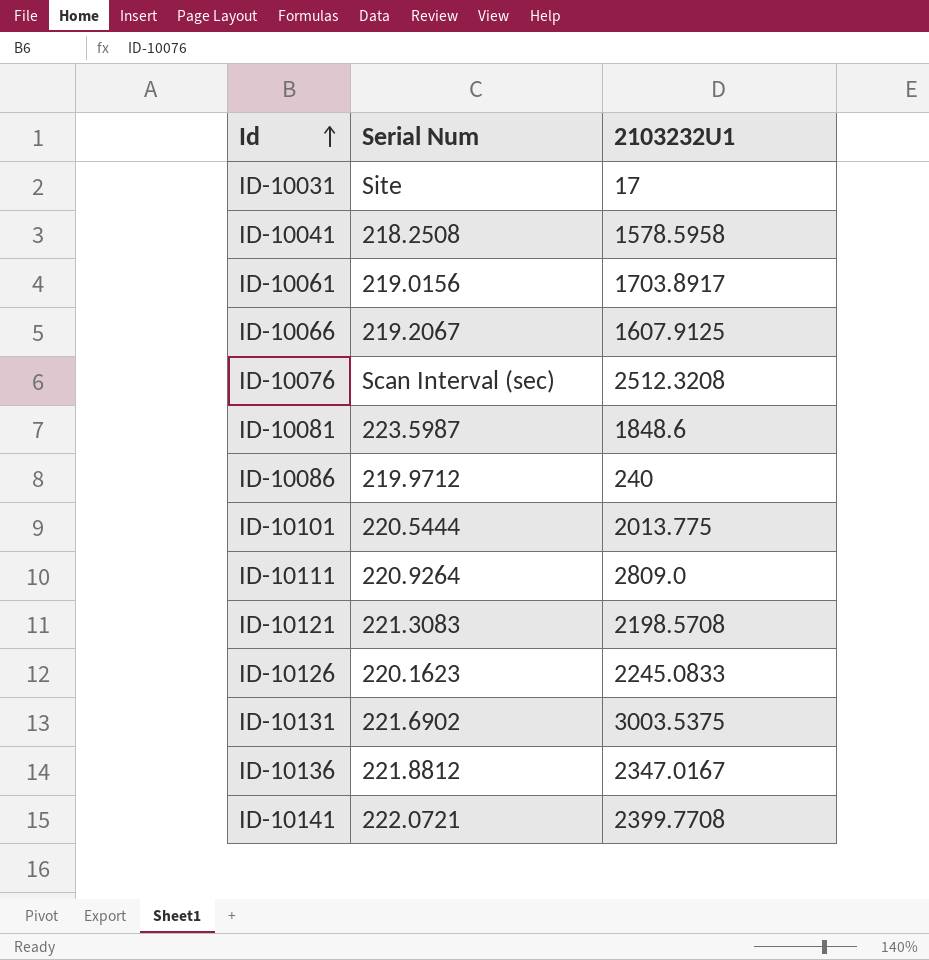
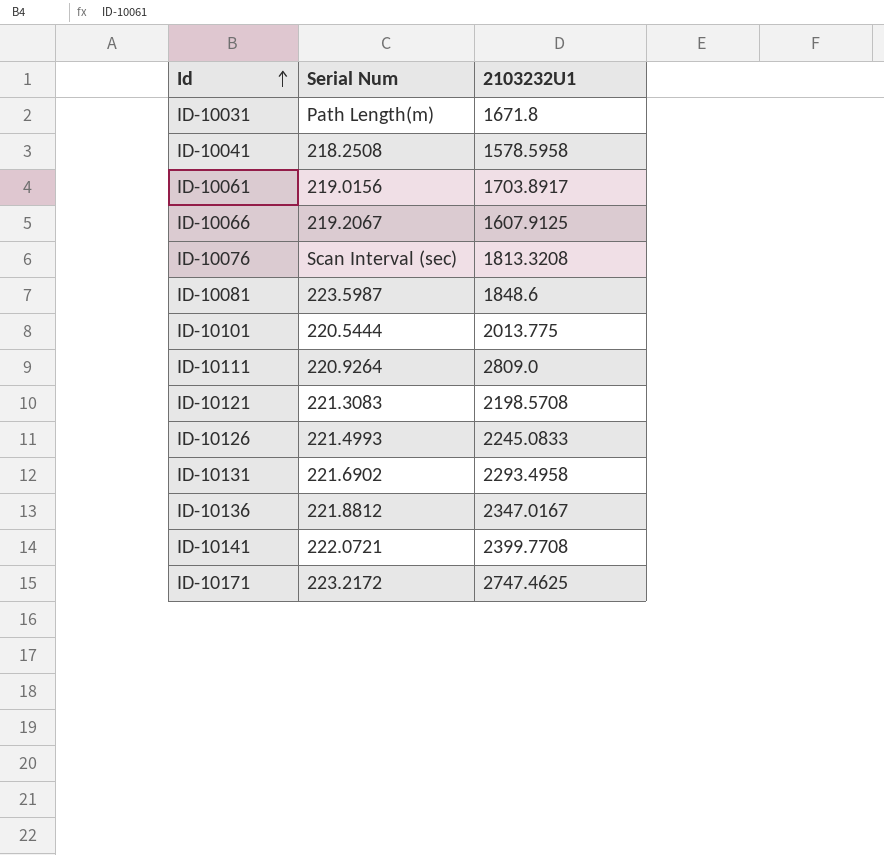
row ID-10086: 219.9712 | 240 -> none
ID-10031 | Serial Num: Site -> Path Length(m)
ID-10031 | 2103232U1: 17 -> 1671.8
ID-10076 | 2103232U1: 2512.3208 -> 1813.3208
ID-10126 | Serial Num: 220.1623 -> 221.4993
ID-10131 | 2103232U1: 3003.5375 -> 2293.4958
row ID-10171: none -> 223.2172 | 2747.4625

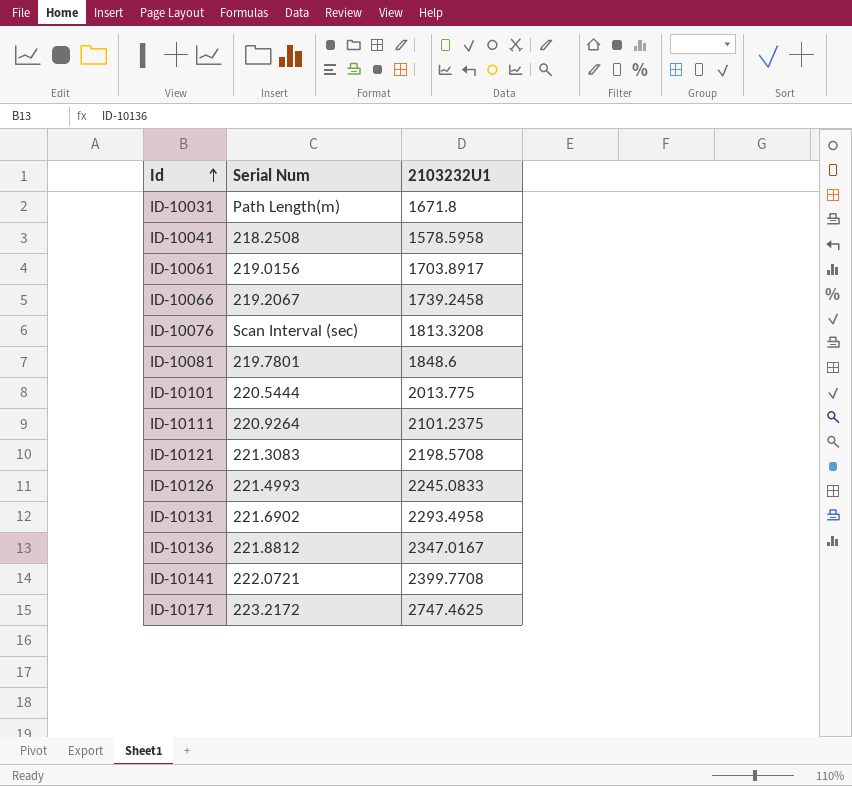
ID-10066 | 2103232U1: 1607.9125 -> 1739.2458
ID-10081 | Serial Num: 223.5987 -> 219.7801
ID-10111 | 2103232U1: 2809.0 -> 2101.2375

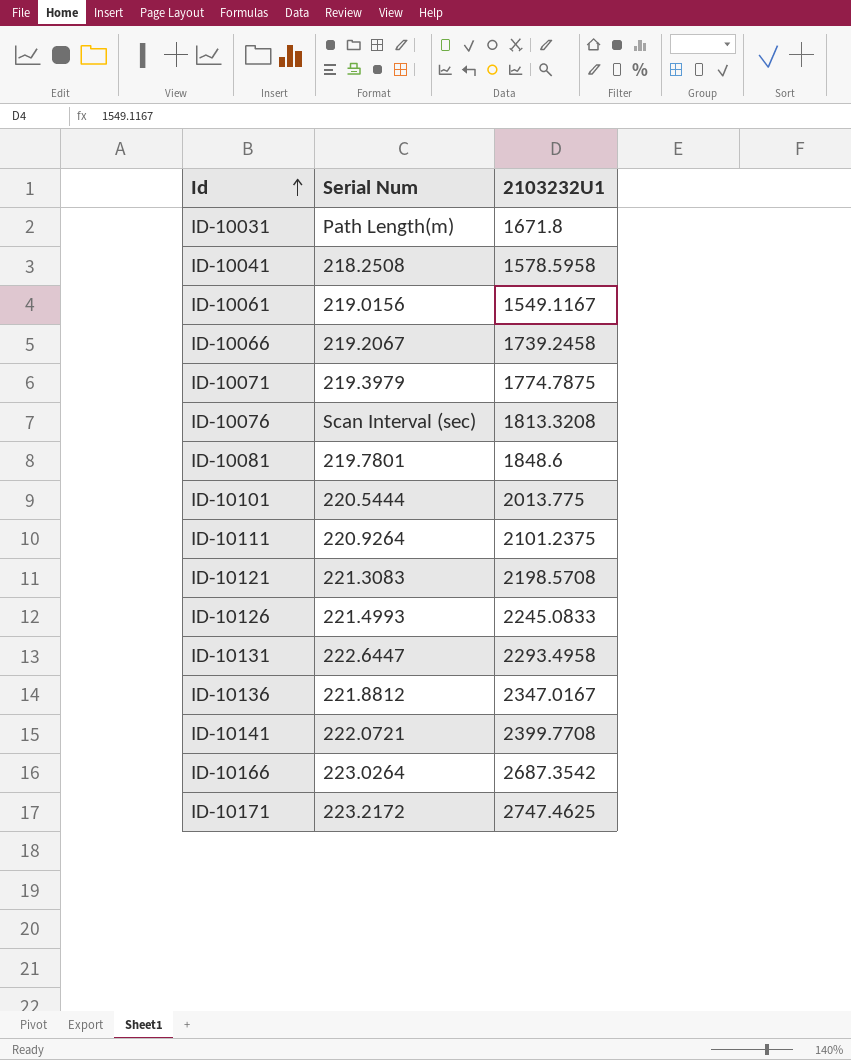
ID-10061 | 2103232U1: 1703.8917 -> 1549.1167
row ID-10071: none -> 219.3979 | 1774.7875
ID-10131 | Serial Num: 221.6902 -> 222.6447
row ID-10166: none -> 223.0264 | 2687.3542

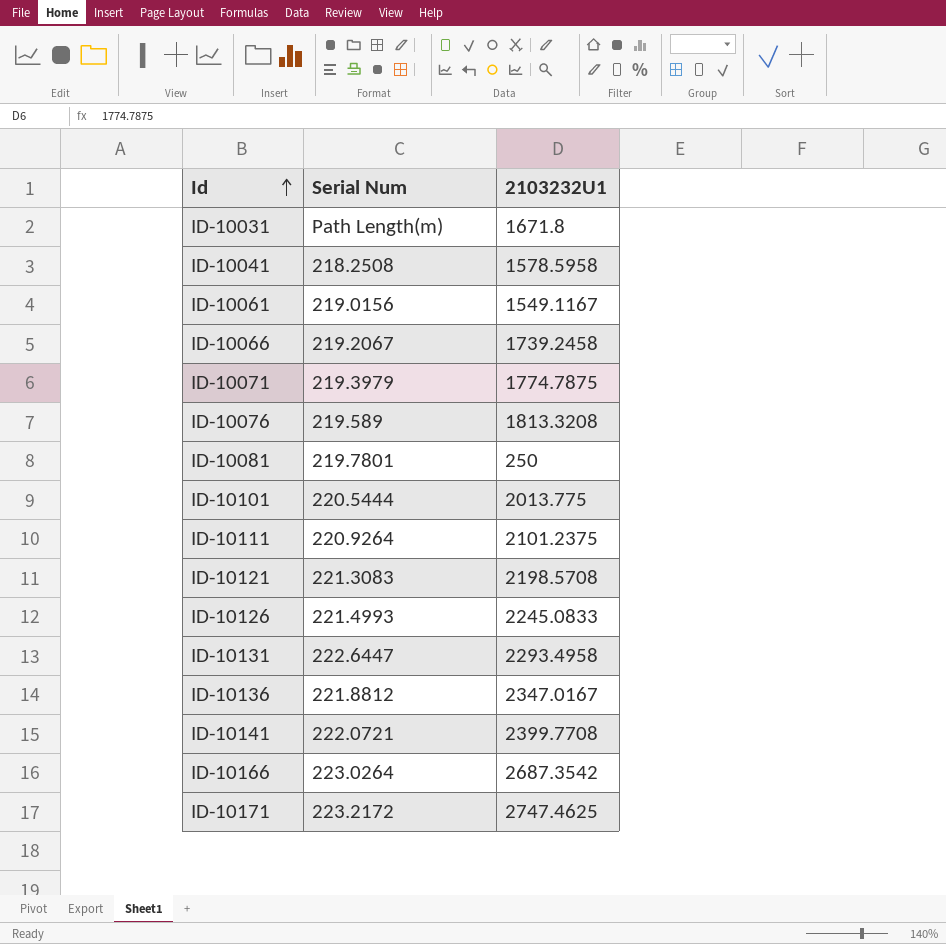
ID-10076 | Serial Num: Scan Interval (sec) -> 219.589
ID-10081 | 2103232U1: 1848.6 -> 250

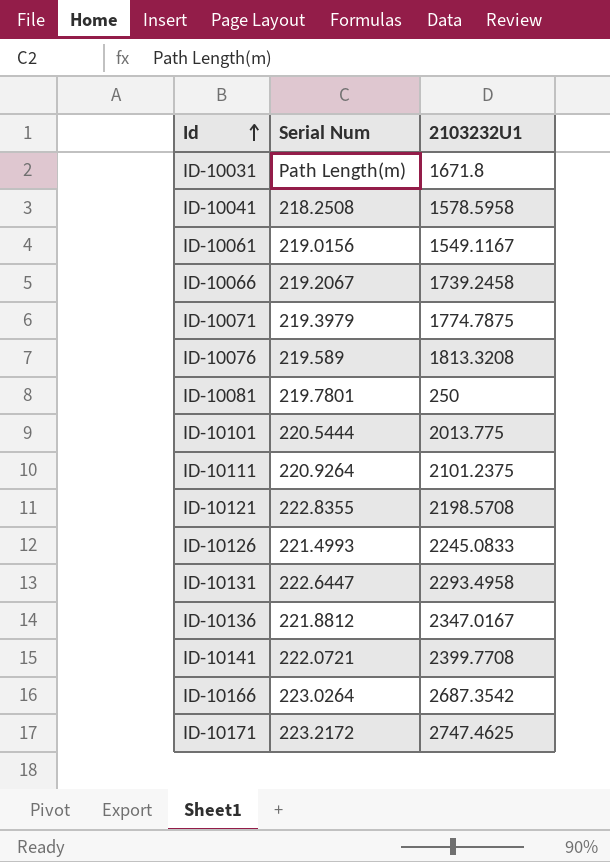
ID-10121 | Serial Num: 221.3083 -> 222.8355

